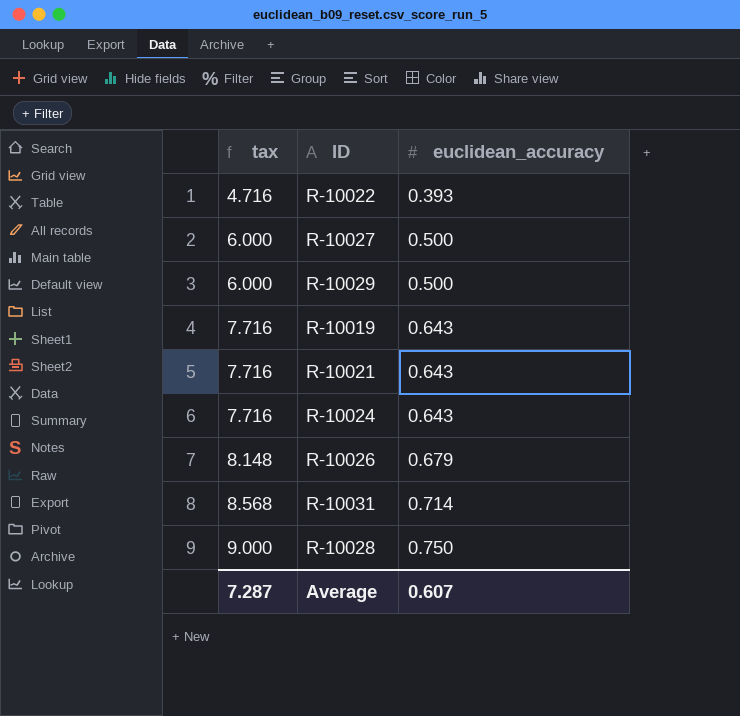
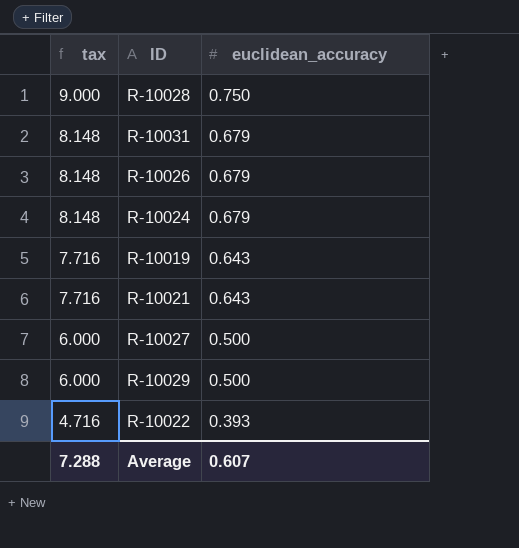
row order: tax ascending -> tax descending
R-10031 | tax: 8.568 -> 8.148
R-10031 | euclidean_accuracy: 0.714 -> 0.679
R-10024 | tax: 7.716 -> 8.148
R-10024 | euclidean_accuracy: 0.643 -> 0.679
Average | tax: 7.287 -> 7.288

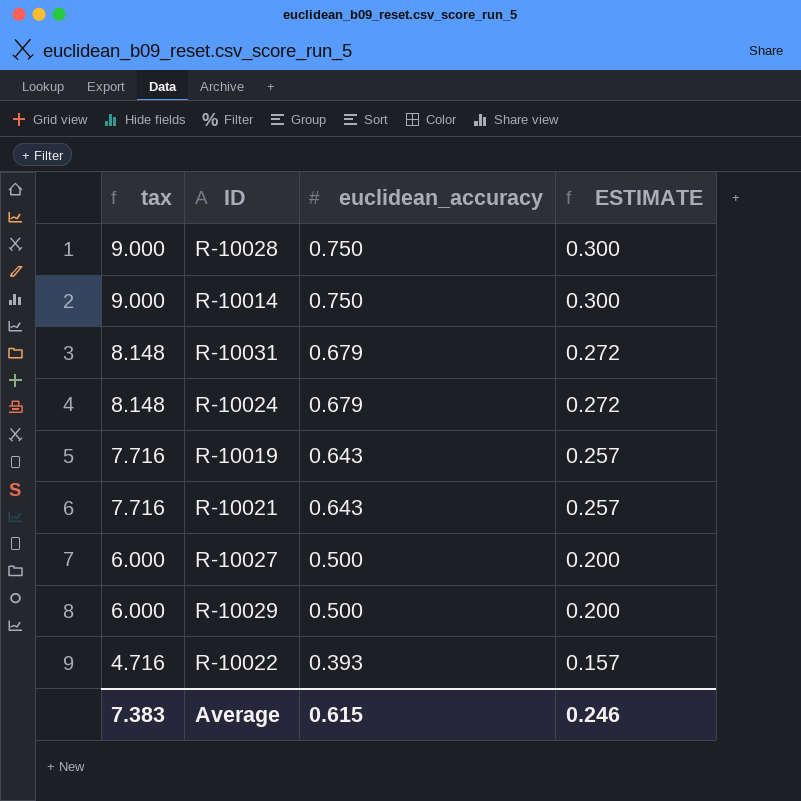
column ESTIMATE | formula: none -> [euclidean_accuracy] * 0.4
row R-10026: 8.148 | 0.679 -> none
row R-10014: none -> 9.000 | 0.750 | 0.300
Average | tax: 7.288 -> 7.383
Average | euclidean_accuracy: 0.607 -> 0.615

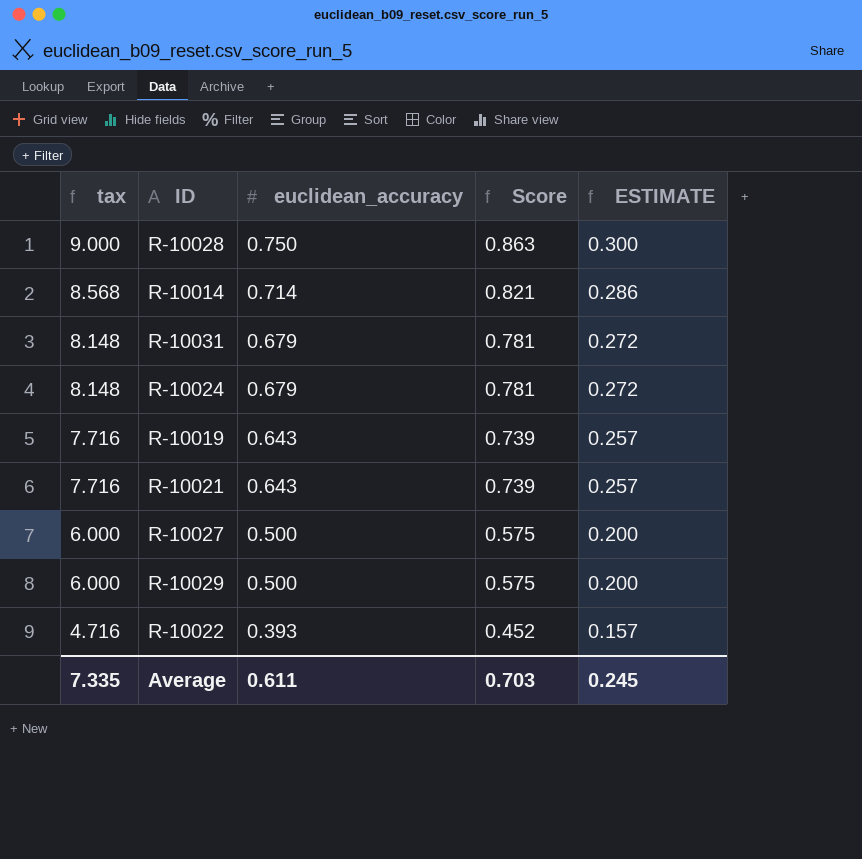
column Score | formula: none -> [euclidean_accuracy] * 1.15
R-10014 | tax: 9.000 -> 8.568
R-10014 | euclidean_accuracy: 0.750 -> 0.714
R-10014 | ESTIMATE: 0.300 -> 0.286
Average | tax: 7.383 -> 7.335
Average | euclidean_accuracy: 0.615 -> 0.611
Average | ESTIMATE: 0.246 -> 0.245

